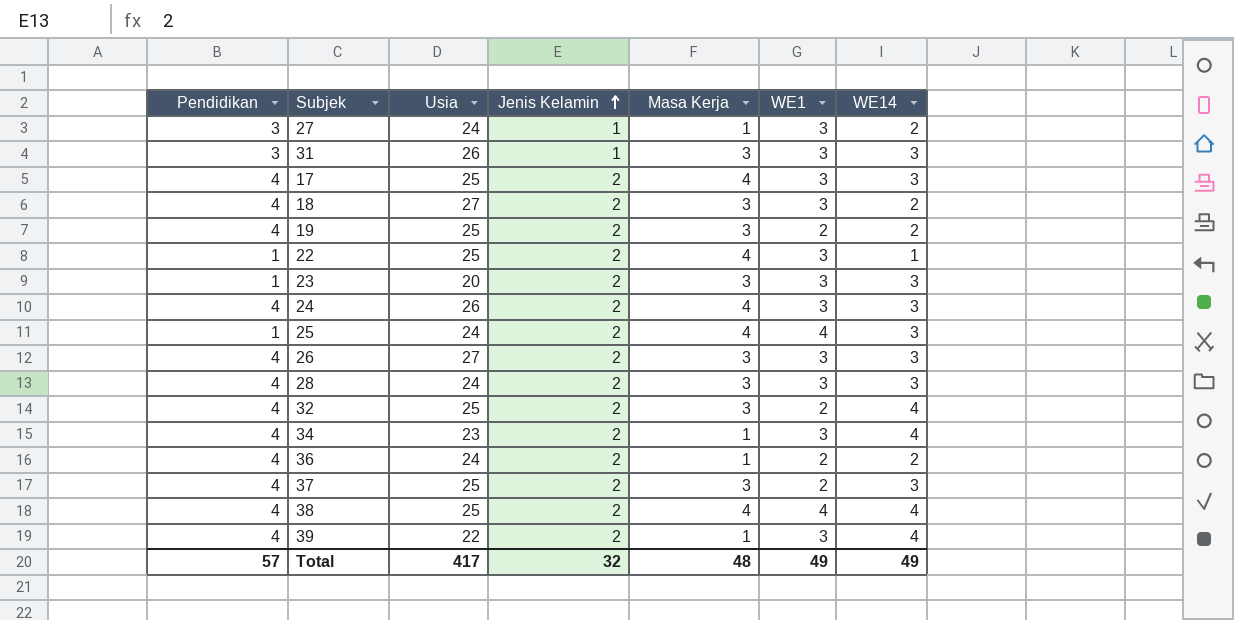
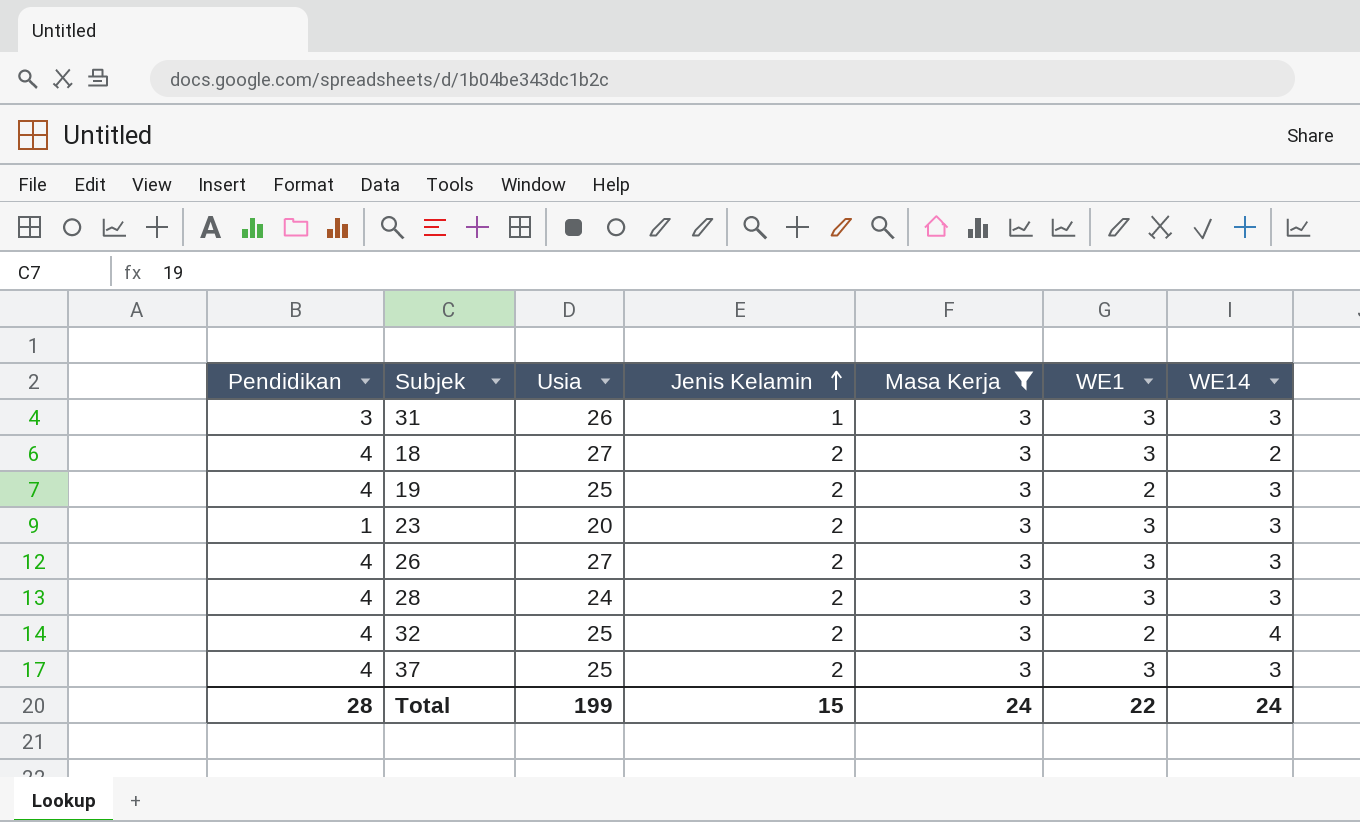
filter: none -> Masa Kerja = 3
19 | WE14: 2 -> 3
37 | WE1: 2 -> 3
Total | Pendidikan: 57 -> 28
Total | Usia: 417 -> 199
Total | Jenis Kelamin: 32 -> 15
Total | Masa Kerja: 48 -> 24
Total | WE1: 49 -> 22
Total | WE14: 49 -> 24

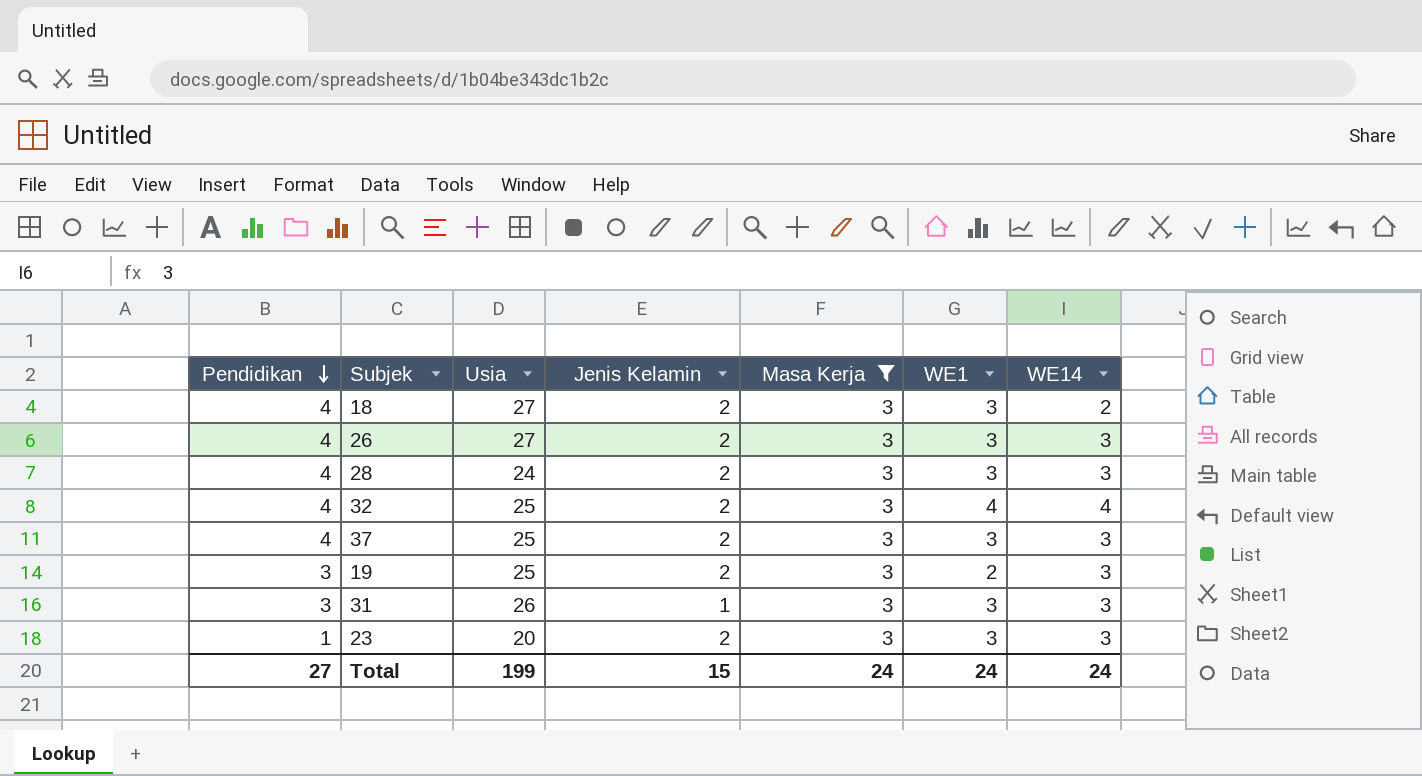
row order: Jenis Kelamin ascending -> Pendidikan descending
32 | WE1: 2 -> 4
19 | Pendidikan: 4 -> 3
Total | Pendidikan: 28 -> 27
Total | WE1: 22 -> 24

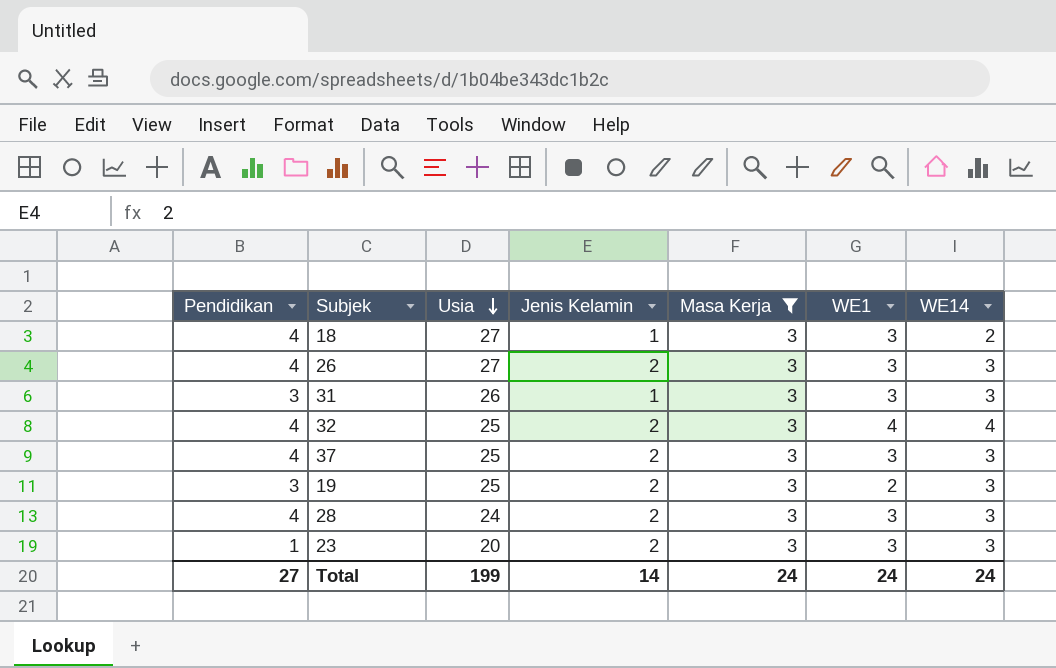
row order: Pendidikan descending -> Usia descending
18 | Jenis Kelamin: 2 -> 1
Total | Jenis Kelamin: 15 -> 14

